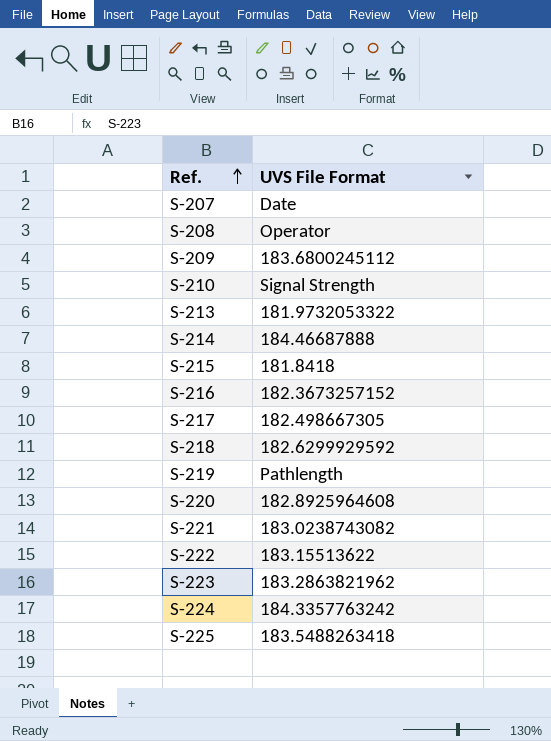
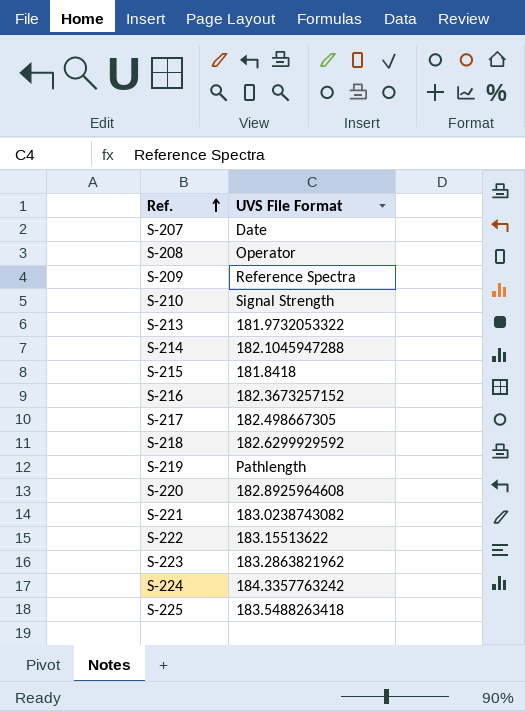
S-209 | UVS File Format: 183.6800245112 -> Reference Spectra
S-214 | UVS File Format: 184.46687888 -> 182.1045947288

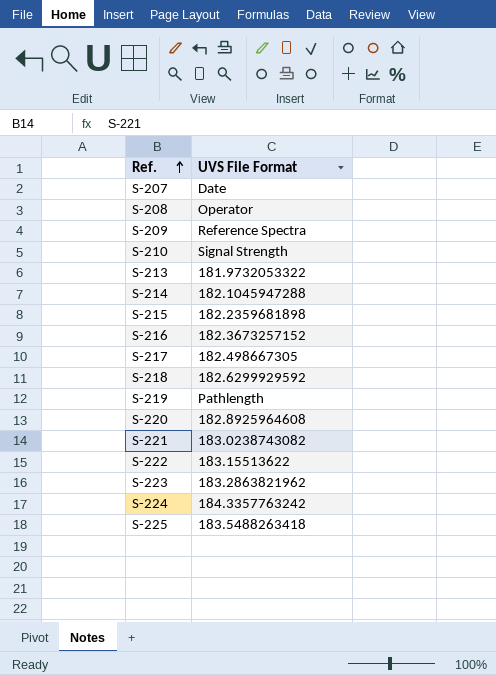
S-215 | UVS File Format: 181.8418 -> 182.2359681898

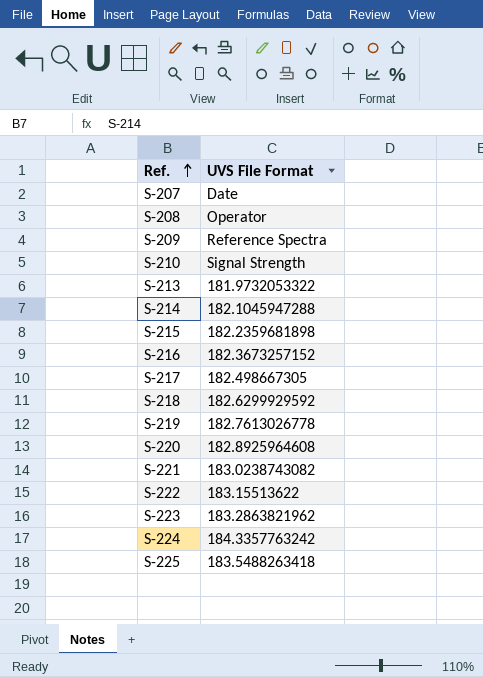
S-219 | UVS File Format: Pathlength -> 182.7613026778

